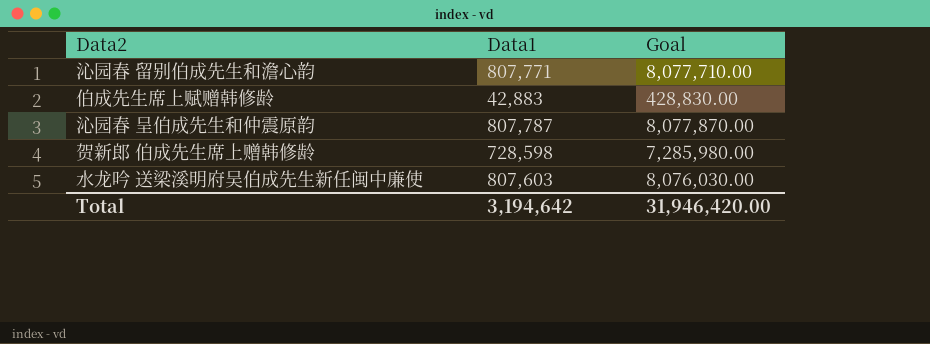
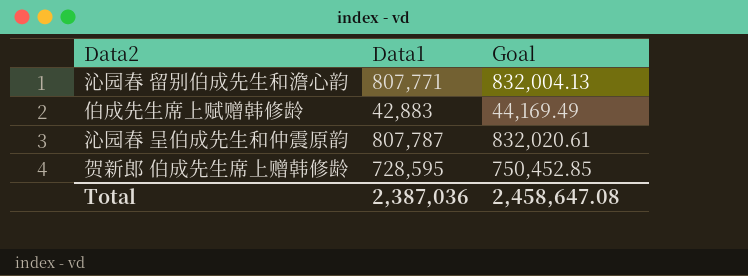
column Goal | formula: [Data1] * 10 -> [Data1] * 1.03
row 水龙吟 送梁溪明府吴伯成先生新任闽中廉使: 807,603 | 8,076,030.00 -> none
贺新郎 伯成先生席上赠韩修龄 | Data1: 728,598 -> 728,595
Total | Data1: 3,194,642 -> 2,387,036
Total | Goal: 31,946,420.00 -> 2,458,647.08

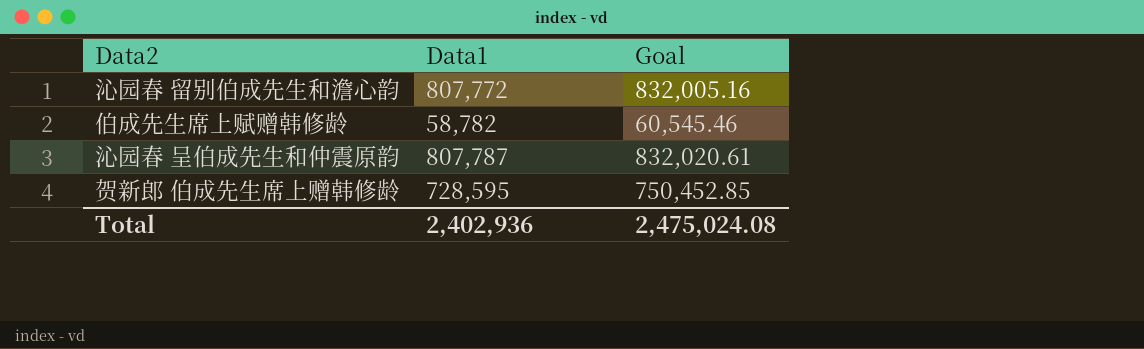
沁园春 留别伯成先生和澹心韵 | Data1: 807,771 -> 807,772
沁园春 留别伯成先生和澹心韵 | Goal: 832,004.13 -> 832,005.16
伯成先生席上赋赠韩修龄 | Data1: 42,883 -> 58,782
伯成先生席上赋赠韩修龄 | Goal: 44,169.49 -> 60,545.46
Total | Data1: 2,387,036 -> 2,402,936
Total | Goal: 2,458,647.08 -> 2,475,024.08

